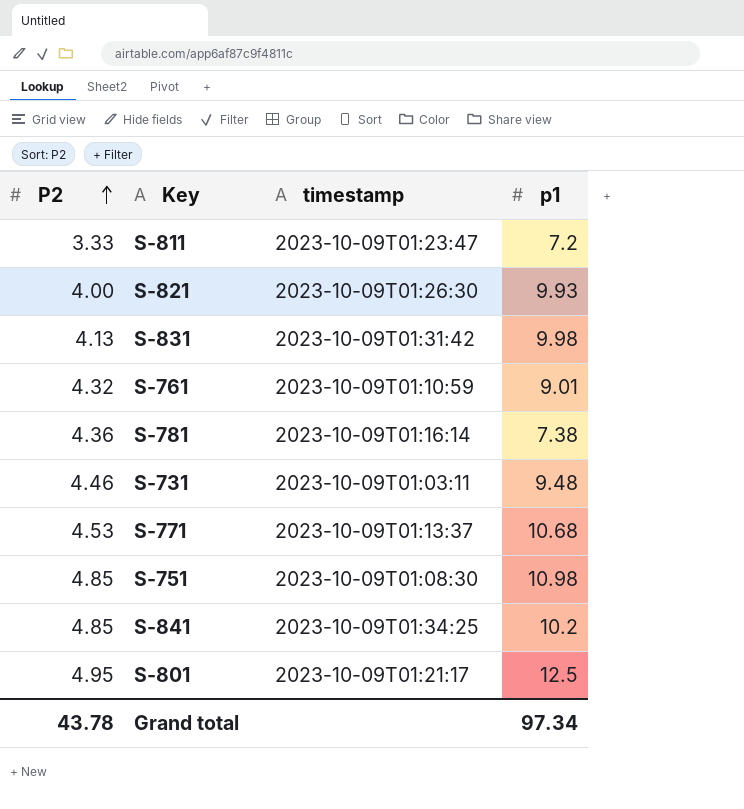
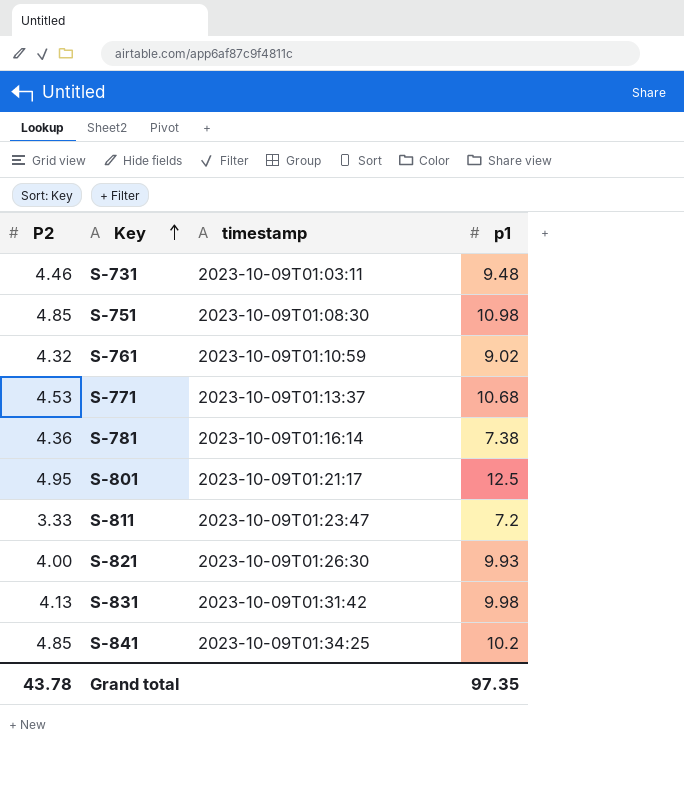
row order: P2 ascending -> Key ascending
S-761 | p1: 9.01 -> 9.02
Grand total | p1: 97.34 -> 97.35

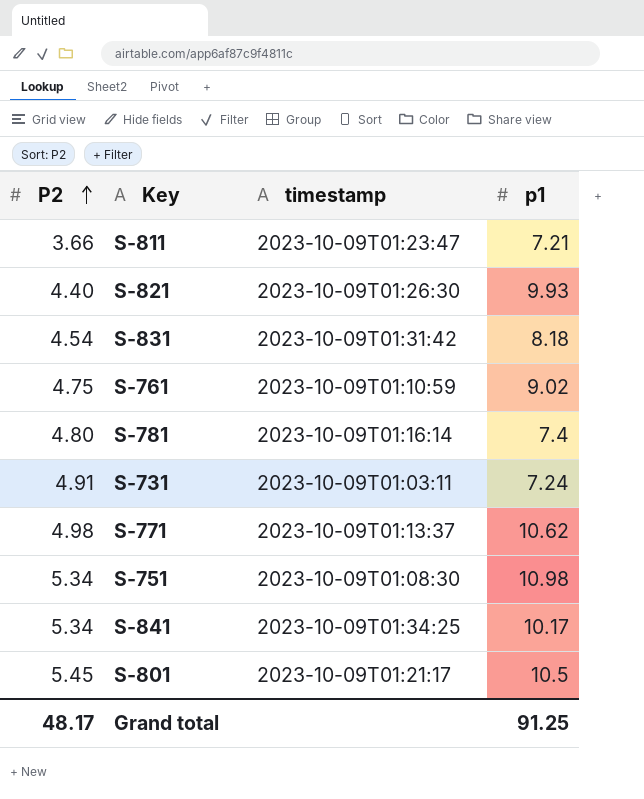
row order: Key ascending -> P2 ascending
S-811 | P2: 3.33 -> 3.66
S-811 | p1: 7.2 -> 7.21
S-821 | P2: 4.00 -> 4.40
S-831 | P2: 4.13 -> 4.54
S-831 | p1: 9.98 -> 8.18
S-761 | P2: 4.32 -> 4.75
S-781 | P2: 4.36 -> 4.80
S-781 | p1: 7.38 -> 7.4
S-731 | P2: 4.46 -> 4.91
S-731 | p1: 9.48 -> 7.24
S-771 | P2: 4.53 -> 4.98
S-771 | p1: 10.68 -> 10.62
S-751 | P2: 4.85 -> 5.34
S-841 | P2: 4.85 -> 5.34
S-841 | p1: 10.2 -> 10.17
S-801 | P2: 4.95 -> 5.45
S-801 | p1: 12.5 -> 10.5
Grand total | P2: 43.78 -> 48.17
Grand total | p1: 97.35 -> 91.25

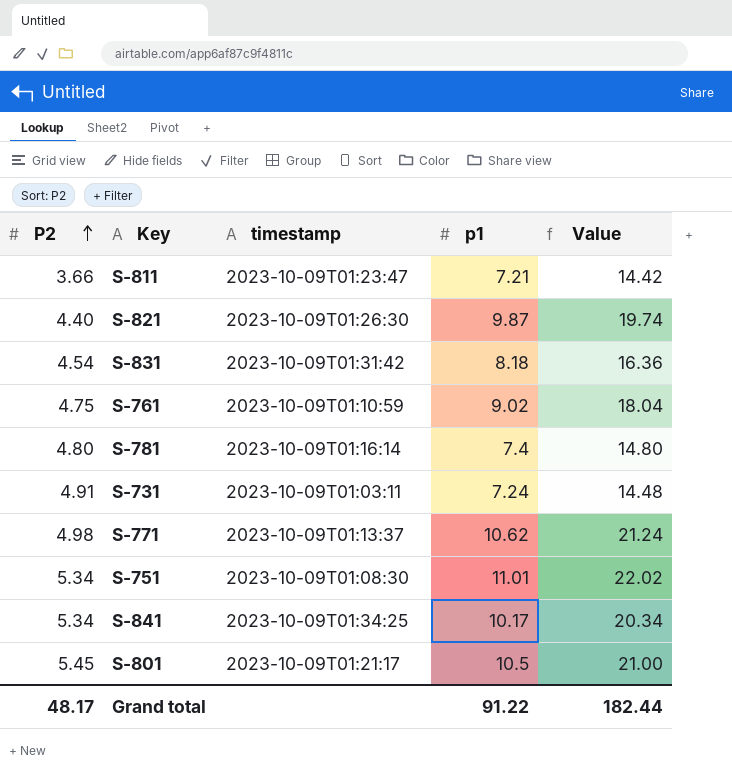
column Value | formula: none -> [p1] * 2
S-821 | p1: 9.93 -> 9.87
S-751 | p1: 10.98 -> 11.01
Grand total | p1: 91.25 -> 91.22

